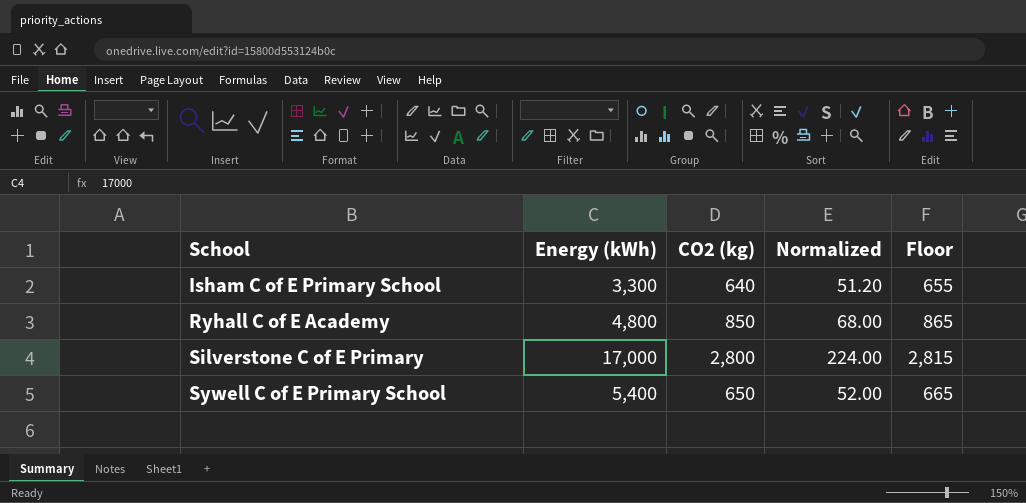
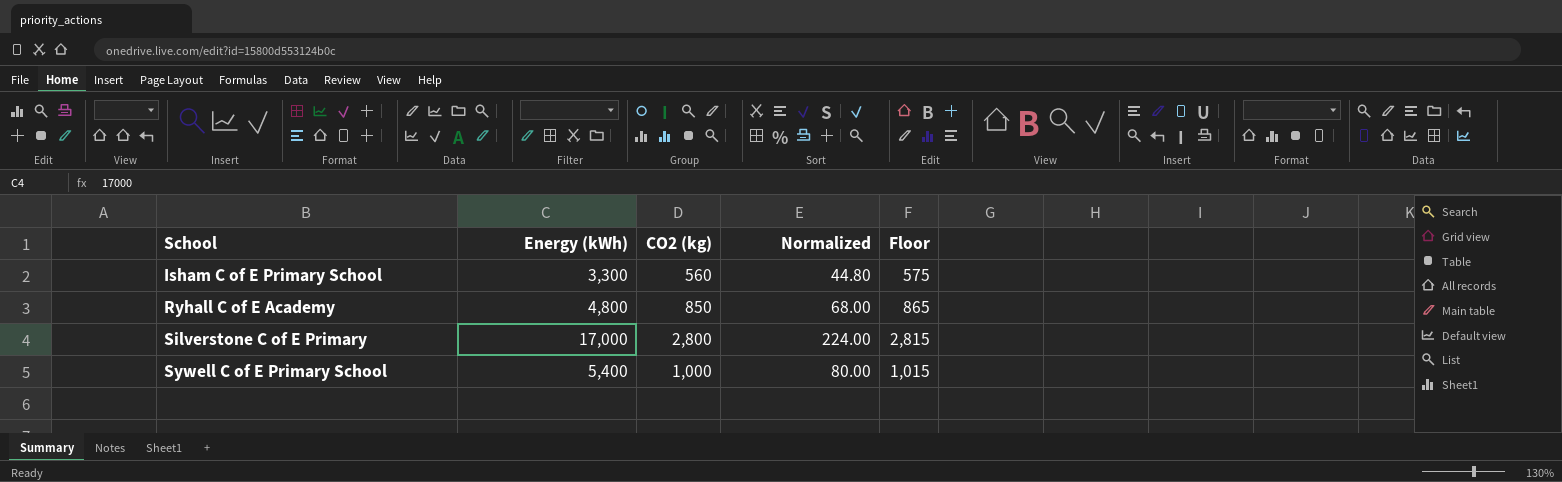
Isham C of E Primary School | CO2 (kg): 640 -> 560
Isham C of E Primary School | Normalized: 51.20 -> 44.80
Isham C of E Primary School | Floor: 655 -> 575
Sywell C of E Primary School | CO2 (kg): 650 -> 1,000
Sywell C of E Primary School | Normalized: 52.00 -> 80.00
Sywell C of E Primary School | Floor: 665 -> 1,015

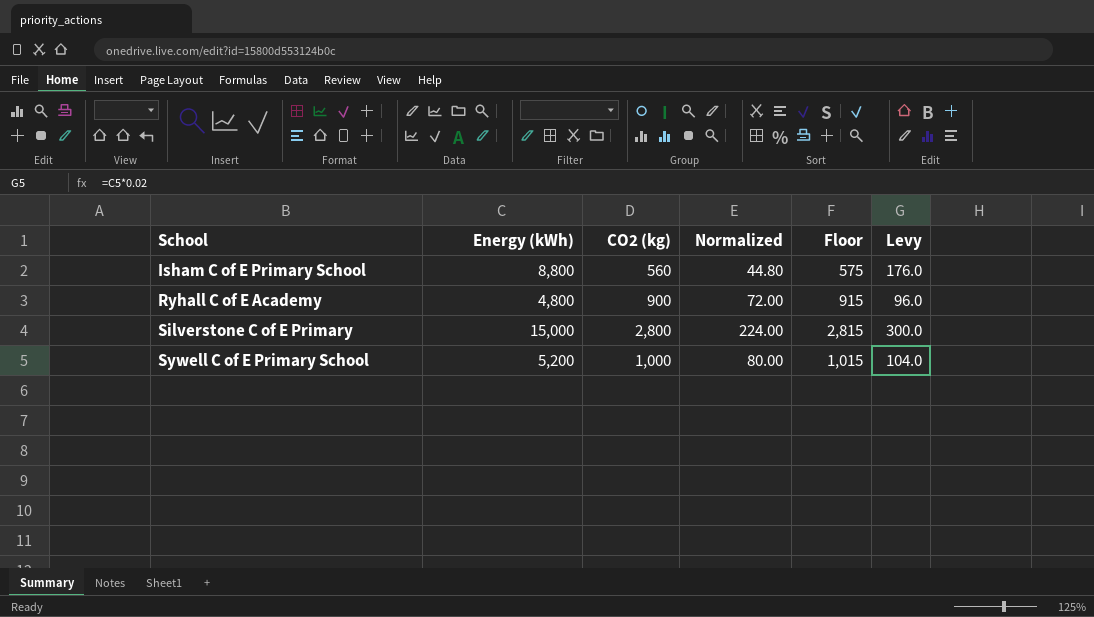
column Levy | formula: none -> [Energy (kWh)] * 0.02
Isham C of E Primary School | Energy (kWh): 3,300 -> 8,800
Ryhall C of E Academy | CO2 (kg): 850 -> 900
Ryhall C of E Academy | Normalized: 68.00 -> 72.00
Ryhall C of E Academy | Floor: 865 -> 915
Silverstone C of E Primary | Energy (kWh): 17,000 -> 15,000
Sywell C of E Primary School | Energy (kWh): 5,400 -> 5,200

